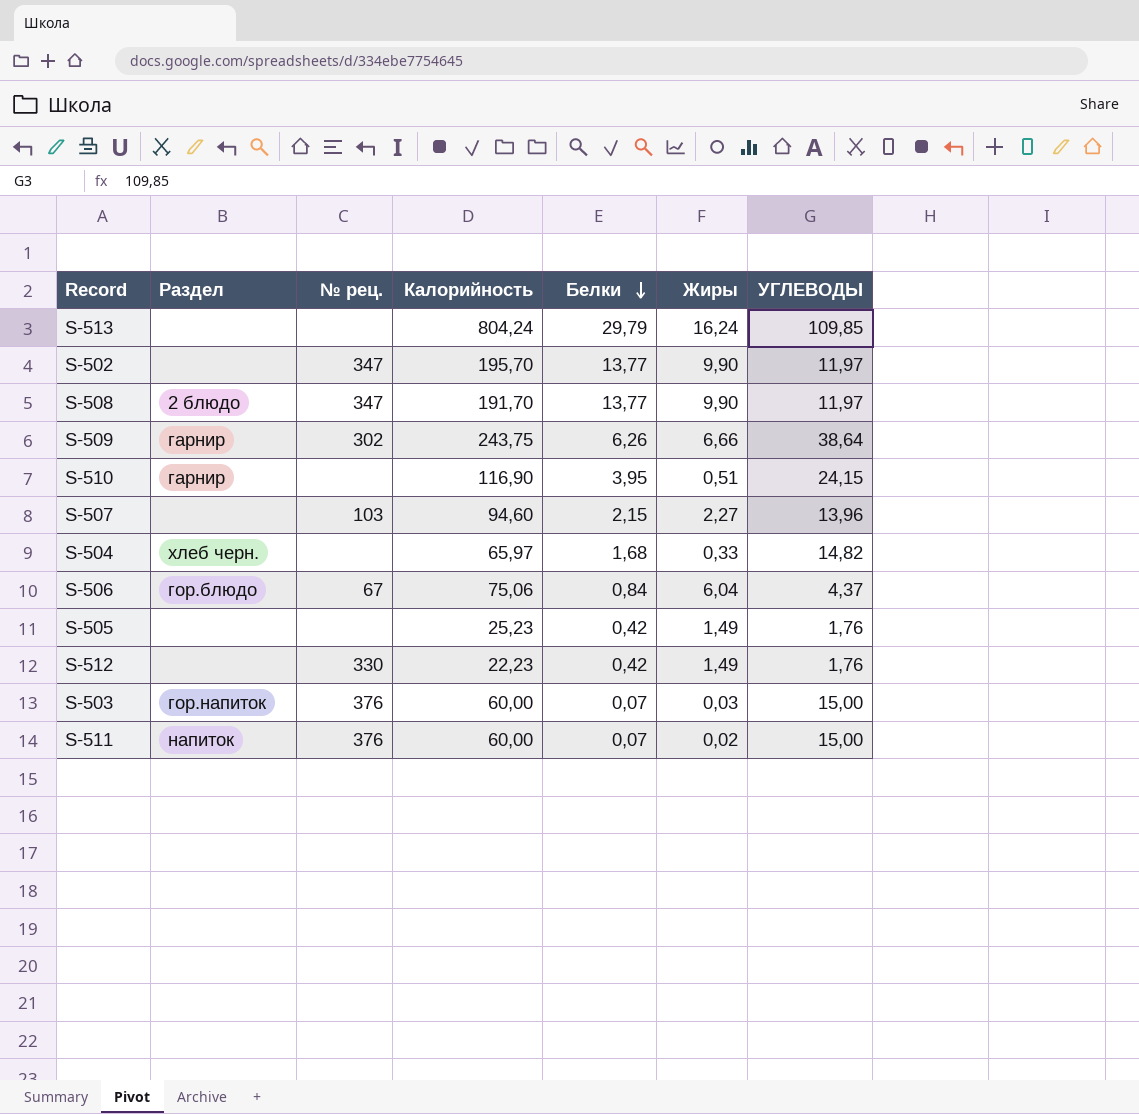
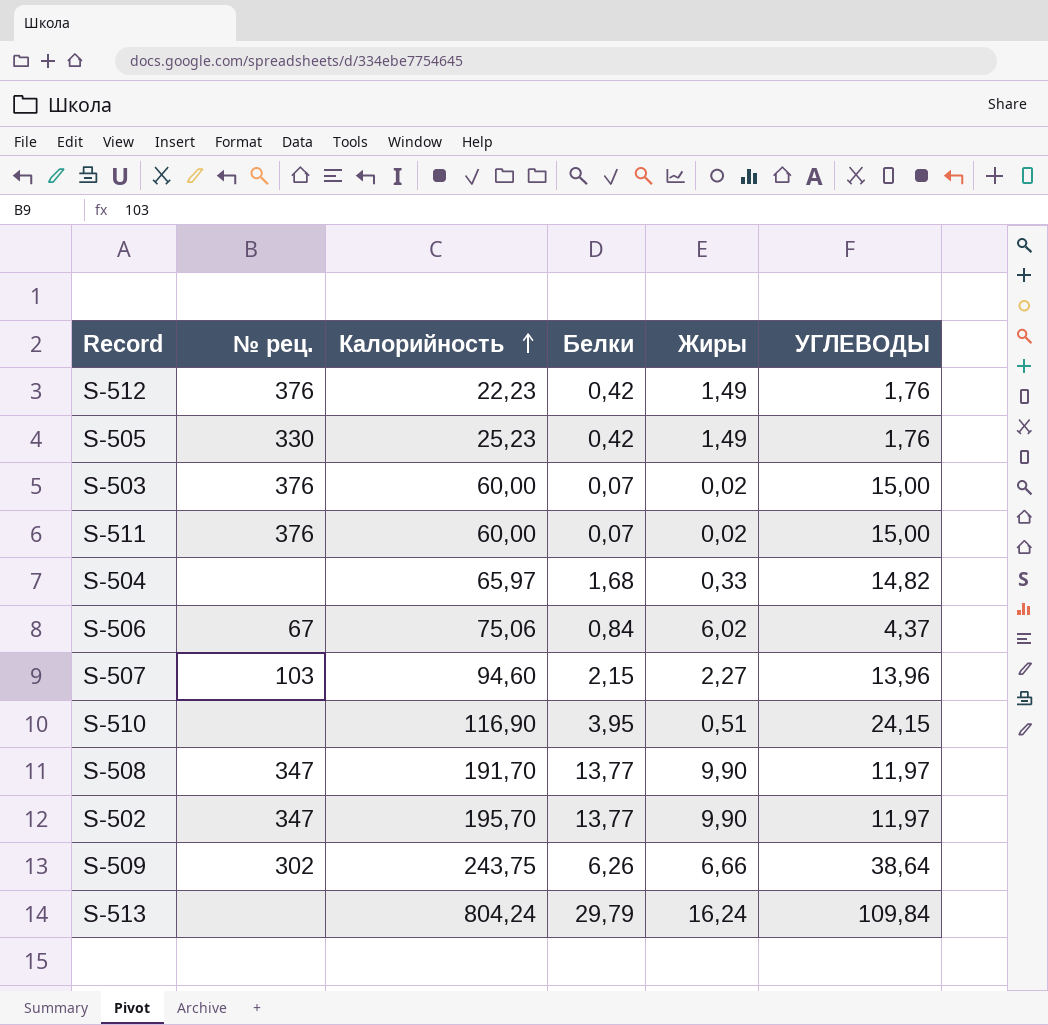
row order: Белки descending -> Калорийность ascending
column Раздел | position: 2 -> none
S-512 | № рец.: 330 -> 376
S-505 | № рец.: none -> 330
S-503 | Жиры: 0,03 -> 0,02
S-506 | Жиры: 6,04 -> 6,02
S-513 | УГЛЕВОДЫ: 109,85 -> 109,84

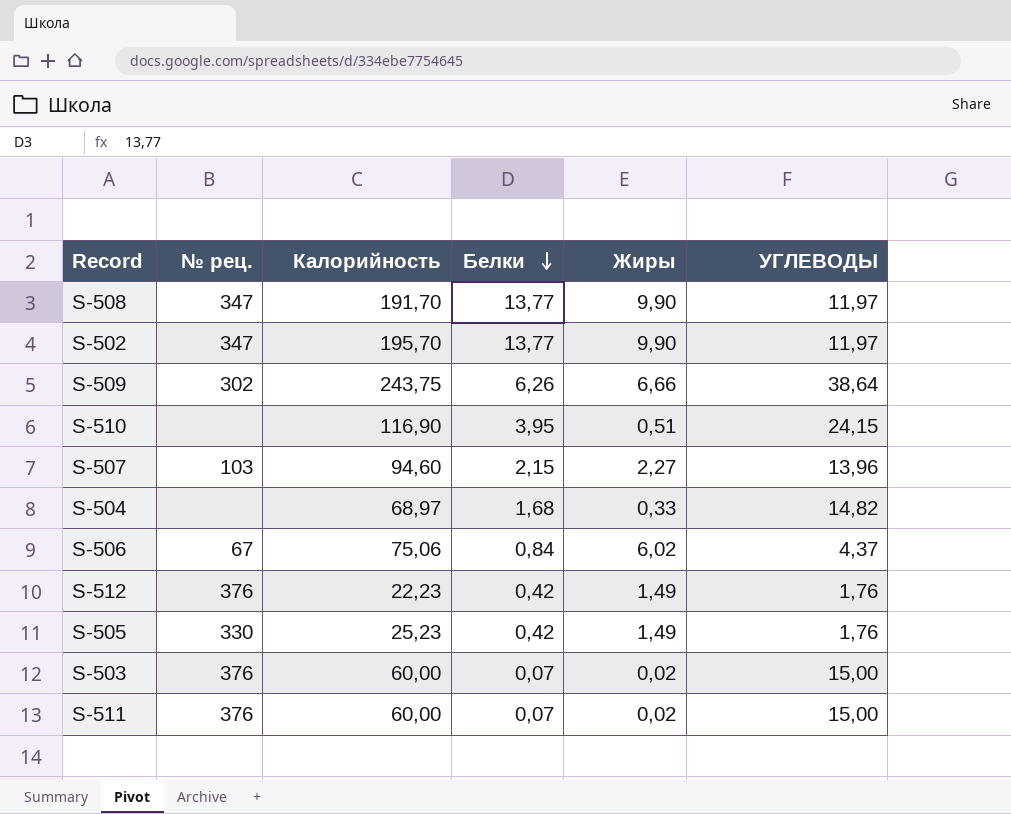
row order: Калорийность ascending -> Белки descending
row S-513: none | 804,24 | 29,79 | 16,24 | 109,84 -> none
S-504 | Калорийность: 65,97 -> 68,97

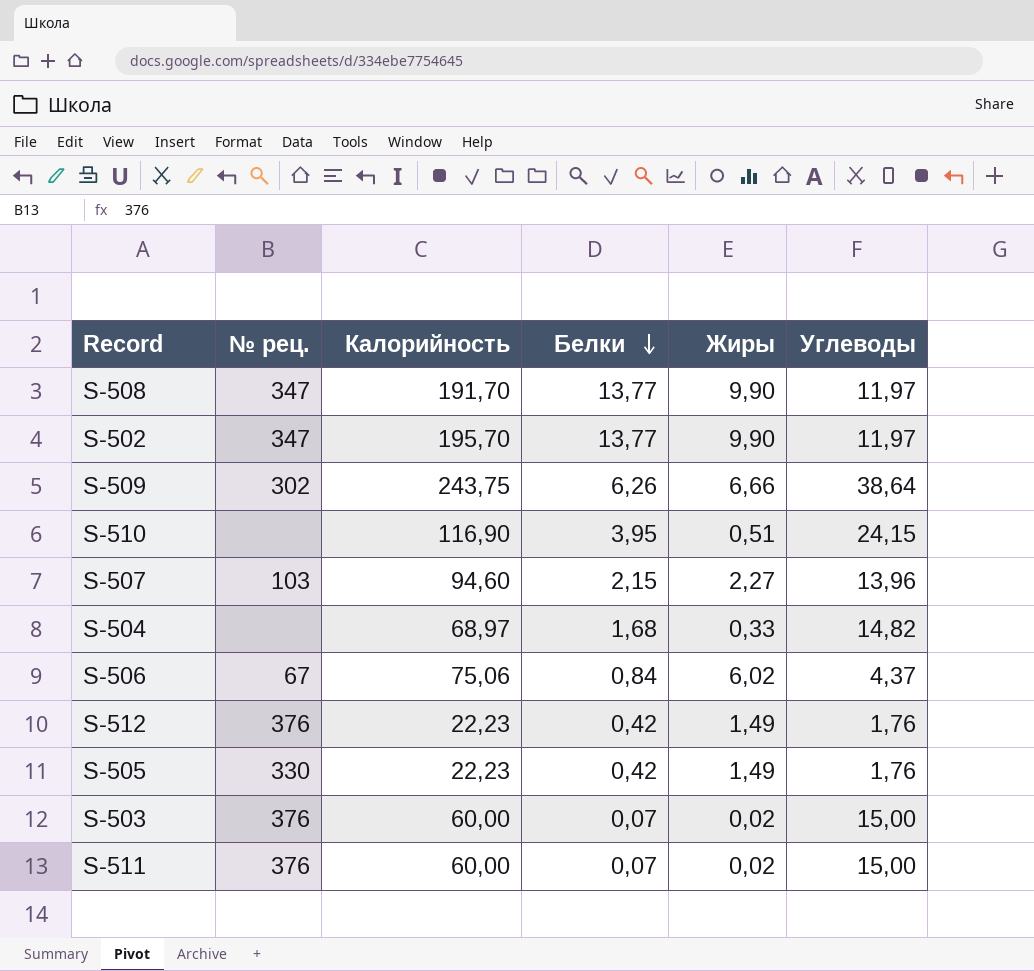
column name: УГЛЕВОДЫ -> Углеводы
S-505 | Калорийность: 25,23 -> 22,23

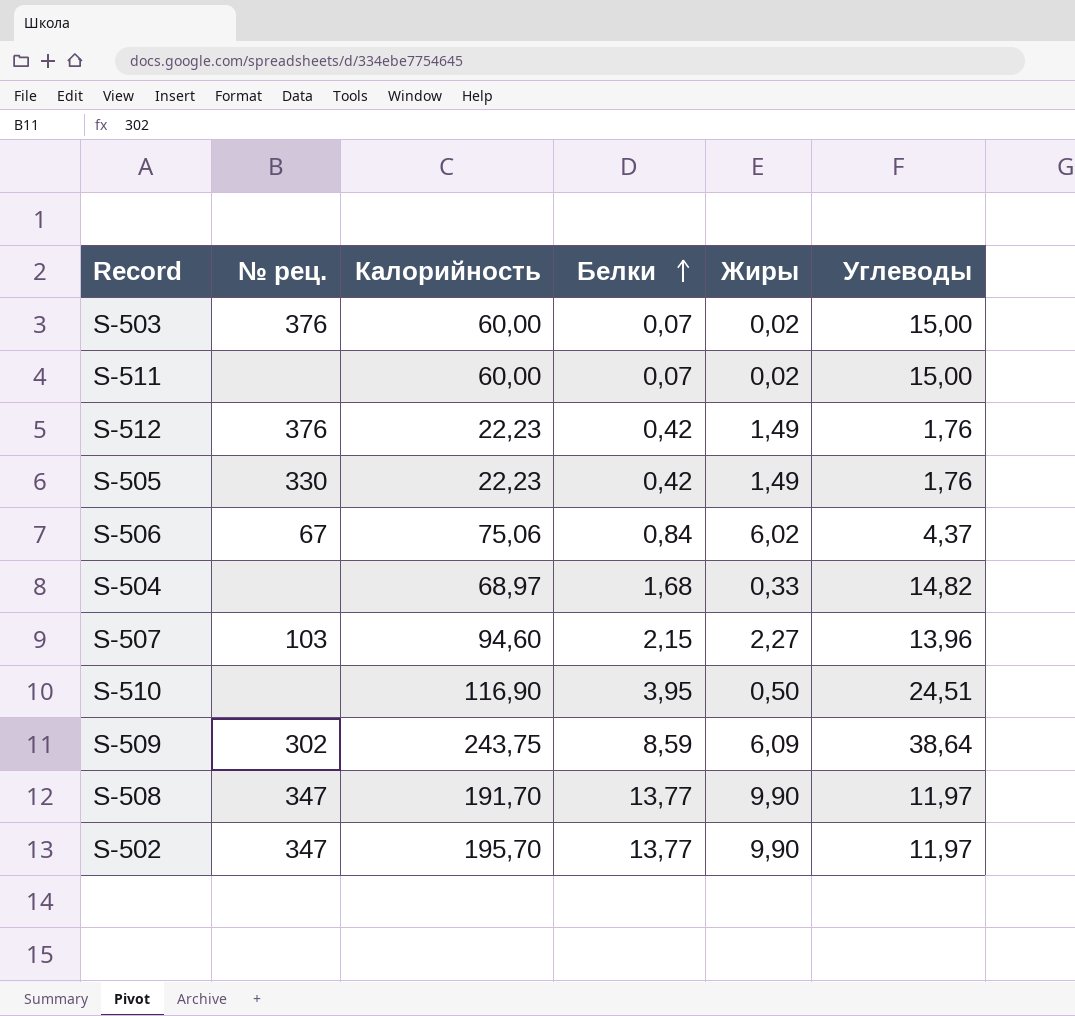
row order: Белки descending -> Белки ascending
S-511 | № рец.: 376 -> none
S-510 | Жиры: 0,51 -> 0,50
S-510 | Углеводы: 24,15 -> 24,51
S-509 | Белки: 6,26 -> 8,59
S-509 | Жиры: 6,66 -> 6,09

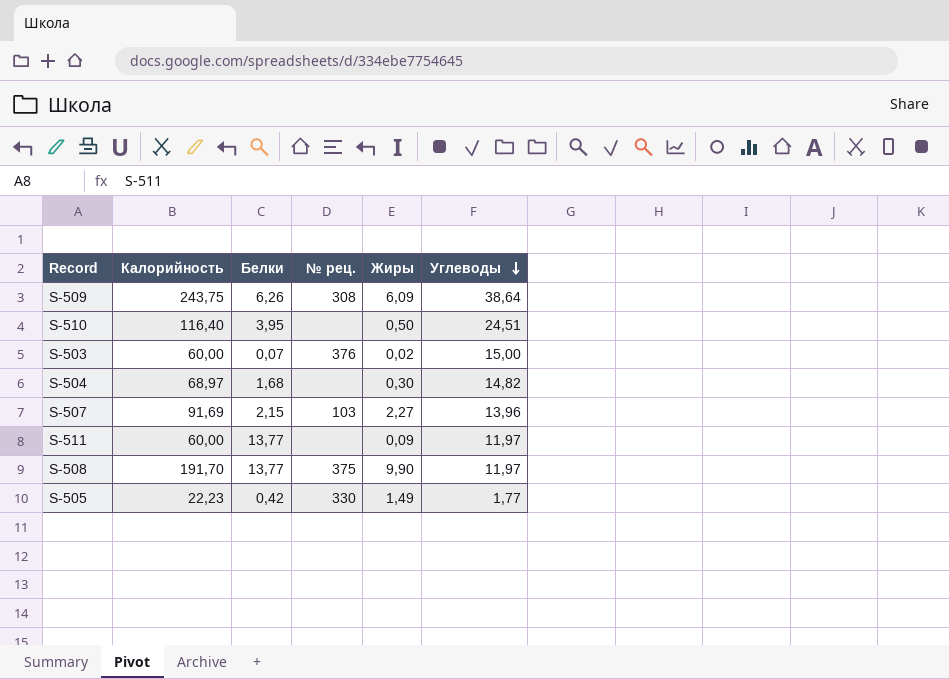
row order: Белки ascending -> Углеводы descending
column № рец. | position: 2 -> 4
row S-512: 376 | 22,23 | 0,42 | 1,49 | 1,76 -> none
row S-506: 67 | 75,06 | 0,84 | 6,02 | 4,37 -> none
row S-502: 347 | 195,70 | 13,77 | 9,90 | 11,97 -> none
S-509 | Белки: 8,59 -> 6,26
S-509 | № рец.: 302 -> 308
S-510 | Калорийность: 116,90 -> 116,40
S-504 | Жиры: 0,33 -> 0,30
S-507 | Калорийность: 94,60 -> 91,69
S-511 | Белки: 0,07 -> 13,77
S-511 | Жиры: 0,02 -> 0,09
S-511 | Углеводы: 15,00 -> 11,97
S-508 | № рец.: 347 -> 375
S-505 | Углеводы: 1,76 -> 1,77

